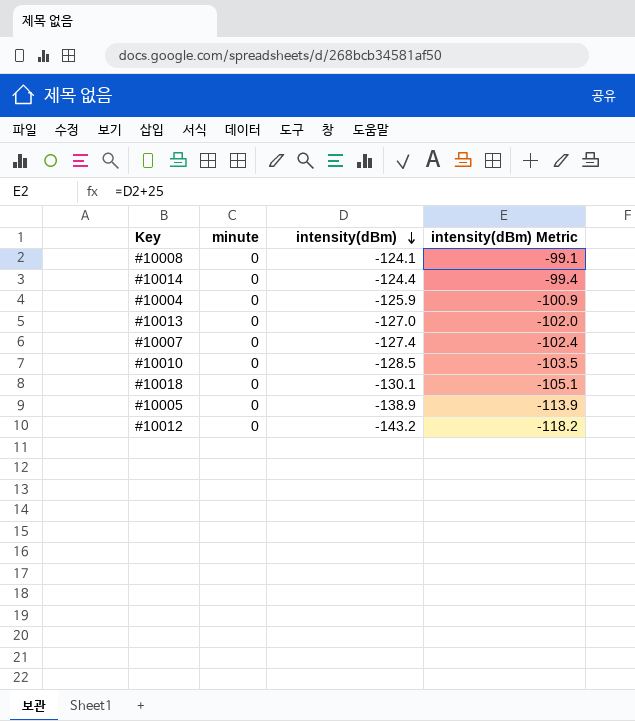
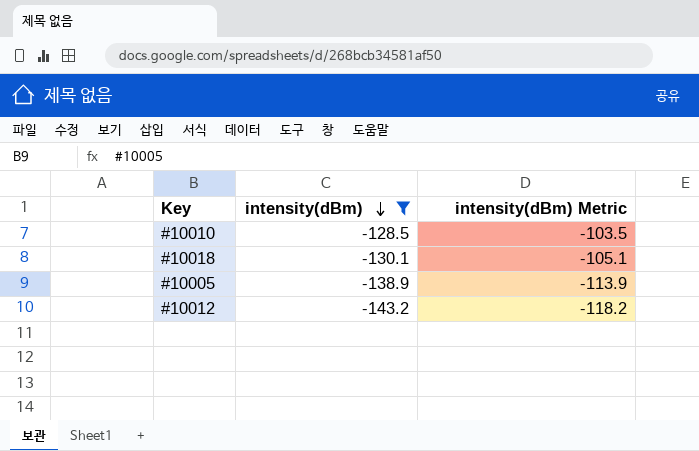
filter: none -> intensity(dBm) <= -128.5
column minute | position: 2 -> none

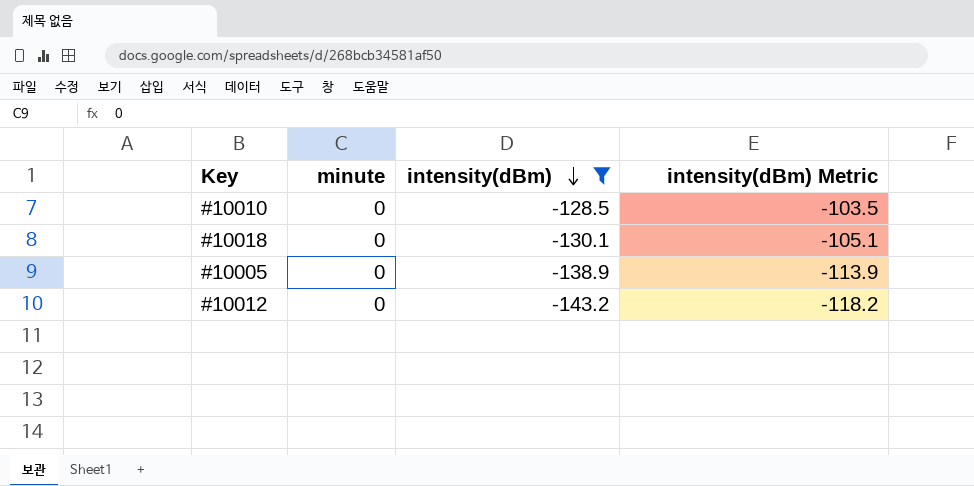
column minute | position: none -> 2

